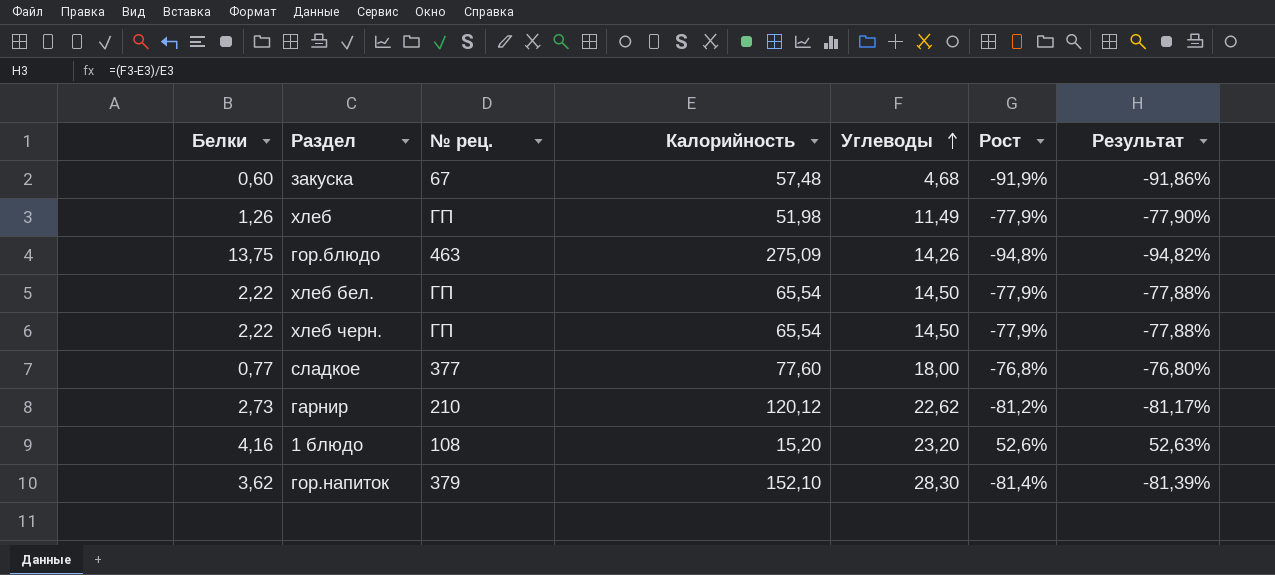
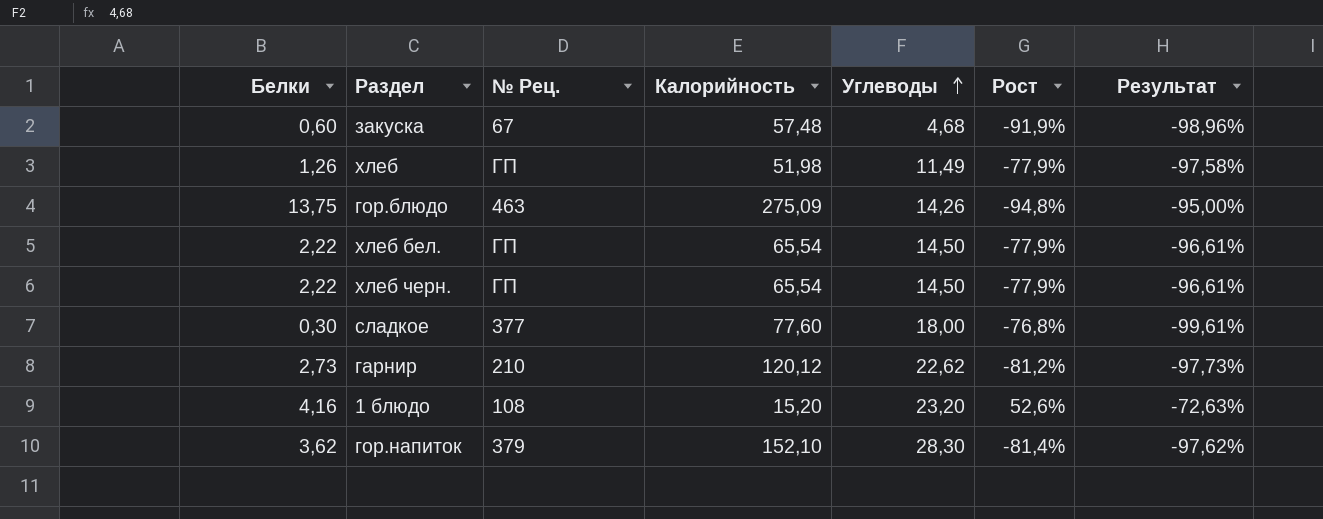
column name: № рец. -> № Рец.
column Результат | formula: ([Углеводы] - [Калорийность]) / [Калорийность] -> ([Белки] - [Калорийность]) / [Калорийность]
сладкое | Белки: 0,77 -> 0,30

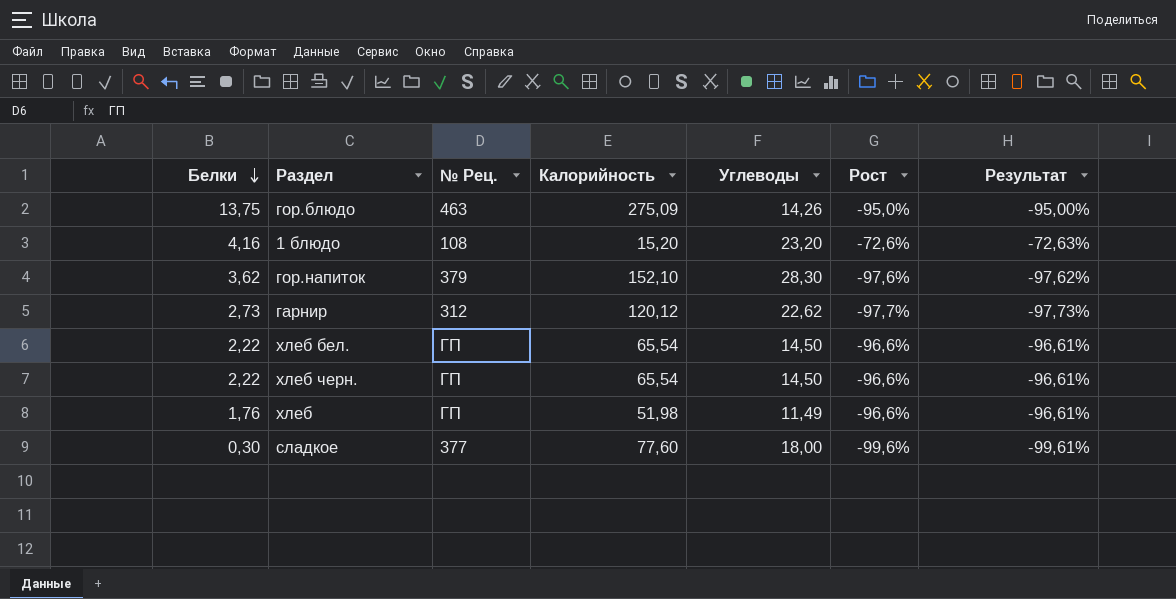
row order: Углеводы ascending -> Белки descending
column Рост | formula: ([Углеводы] - [Калорийность]) / [Калорийность] -> ([Белки] - [Калорийность]) / [Калорийность]
row закуска: 0,60 | 67 | 57,48 | 4,68 | -91,9% | -98,96% -> none
гарнир | № Рец.: 210 -> 312
хлеб | Белки: 1,26 -> 1,76
хлеб | Результат: -97,58% -> -96,61%

